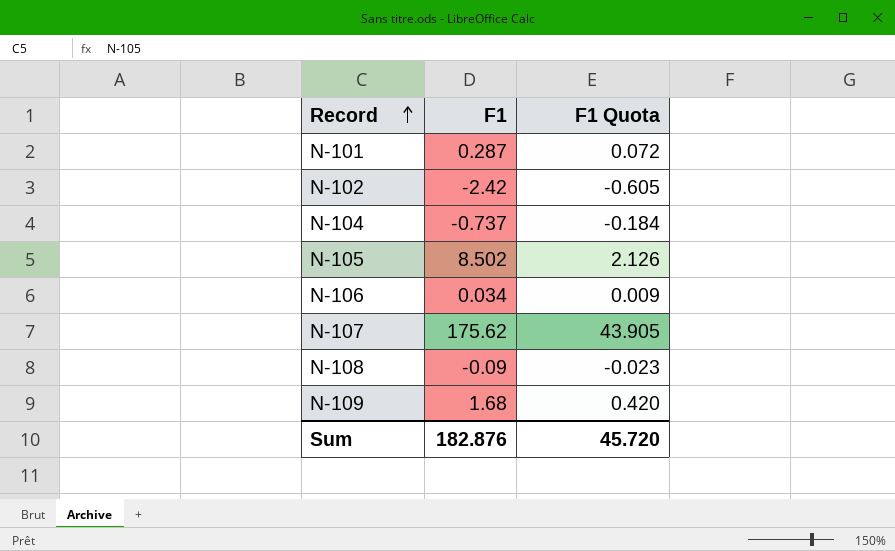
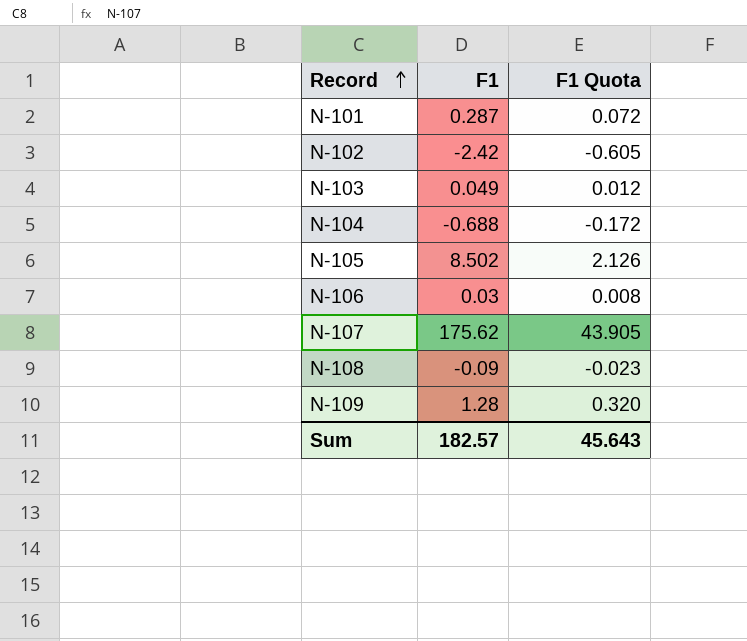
row N-103: none -> 0.049 | 0.012
N-104 | F1: -0.737 -> -0.688
N-104 | F1 Quota: -0.184 -> -0.172
N-106 | F1: 0.034 -> 0.03
N-106 | F1 Quota: 0.009 -> 0.008
N-109 | F1: 1.68 -> 1.28
N-109 | F1 Quota: 0.420 -> 0.320
Sum | F1: 182.876 -> 182.57
Sum | F1 Quota: 45.720 -> 45.643

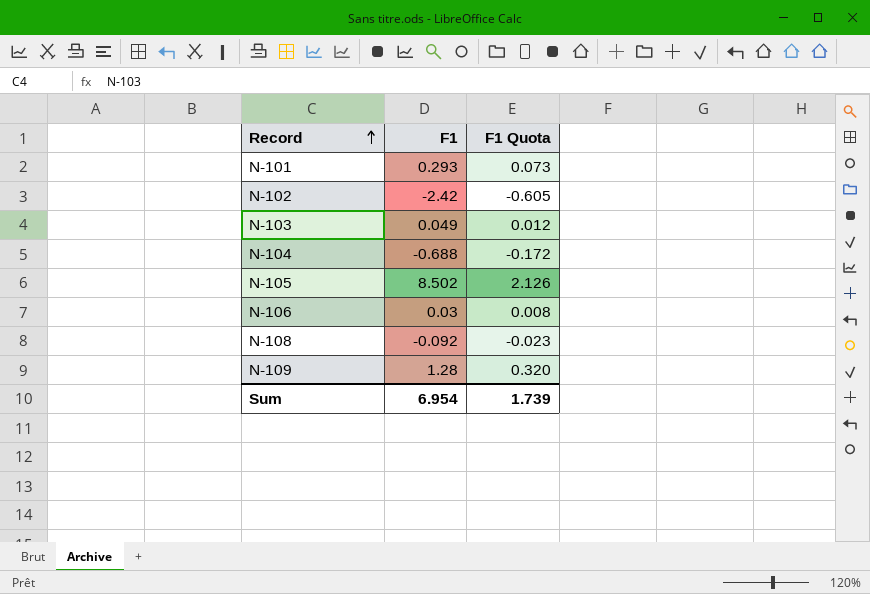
row N-107: 175.62 | 43.905 -> none
N-101 | F1: 0.287 -> 0.293
N-101 | F1 Quota: 0.072 -> 0.073
N-108 | F1: -0.09 -> -0.092
Sum | F1: 182.57 -> 6.954
Sum | F1 Quota: 45.643 -> 1.739

